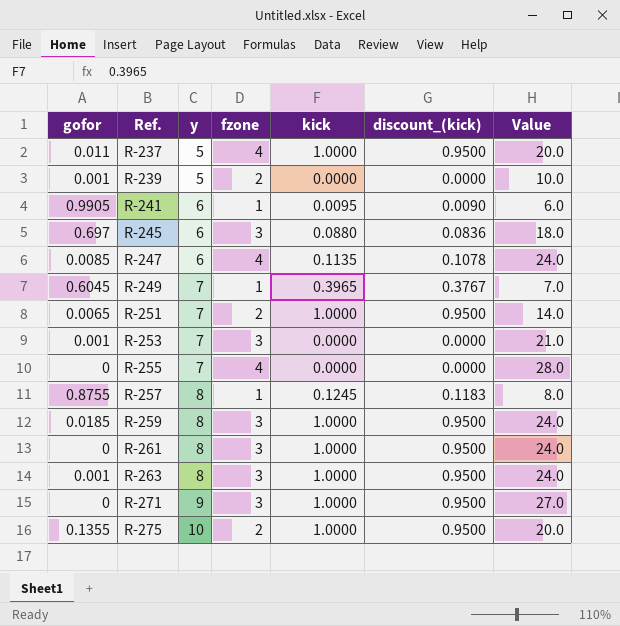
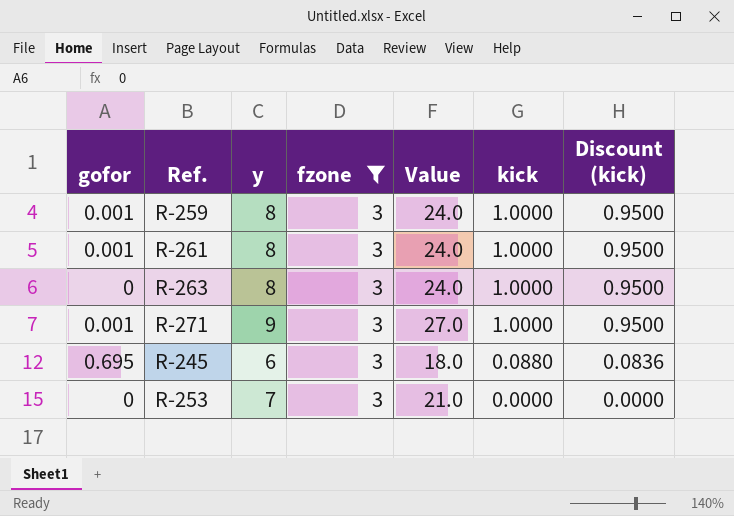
filter: none -> fzone = 3
row order: Ref. ascending -> kick descending
column Value | position: 7 -> 5
column name: discount_(kick) -> Discount (kick)
R-259 | gofor: 0.0185 -> 0.001
R-261 | gofor: 0 -> 0.001
R-263 | gofor: 0.001 -> 0
R-271 | gofor: 0 -> 0.001
R-245 | gofor: 0.697 -> 0.695
R-253 | gofor: 0.001 -> 0

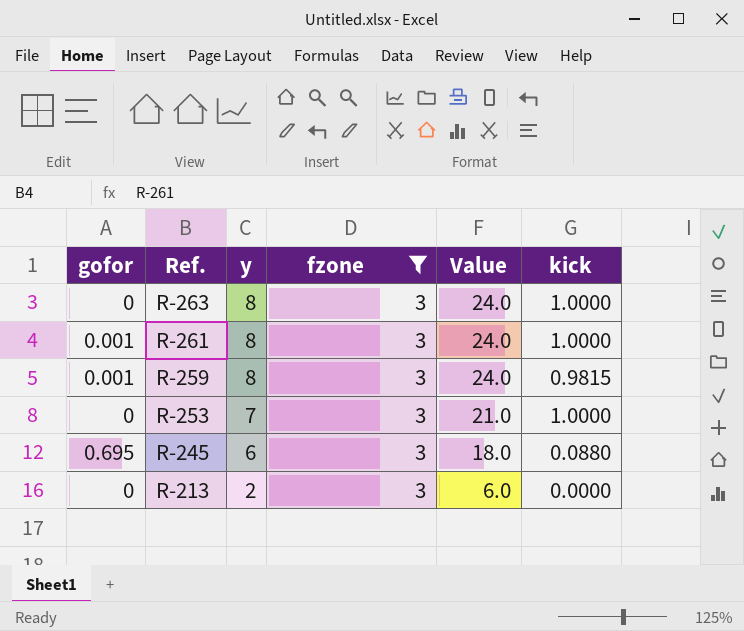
row order: kick descending -> Ref. descending
column Discount (kick) | formula: [kick] * 0.95 -> none
row R-271: 0.001 | 9 | 3 | 27.0 | 1.0000 | 0.9500 -> none
R-259 | kick: 1.0000 -> 0.9815
R-253 | kick: 0.0000 -> 1.0000
row R-213: none -> 0 | 2 | 3 | 6.0 | 0.0000

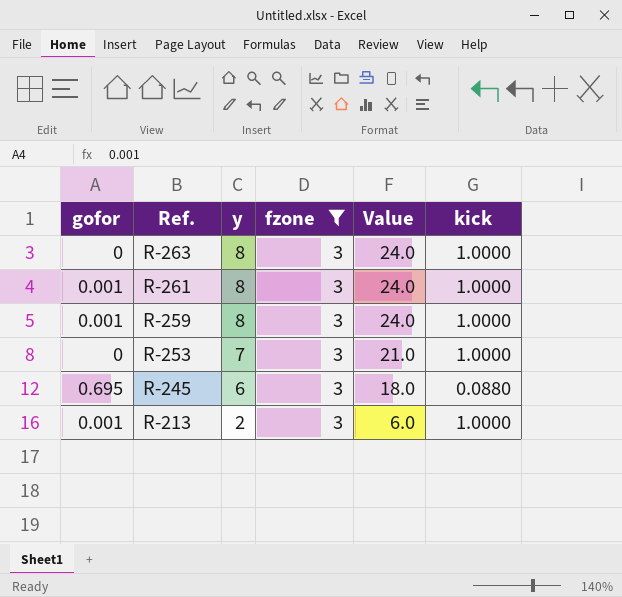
R-259 | kick: 0.9815 -> 1.0000
R-213 | gofor: 0 -> 0.001
R-213 | kick: 0.0000 -> 1.0000

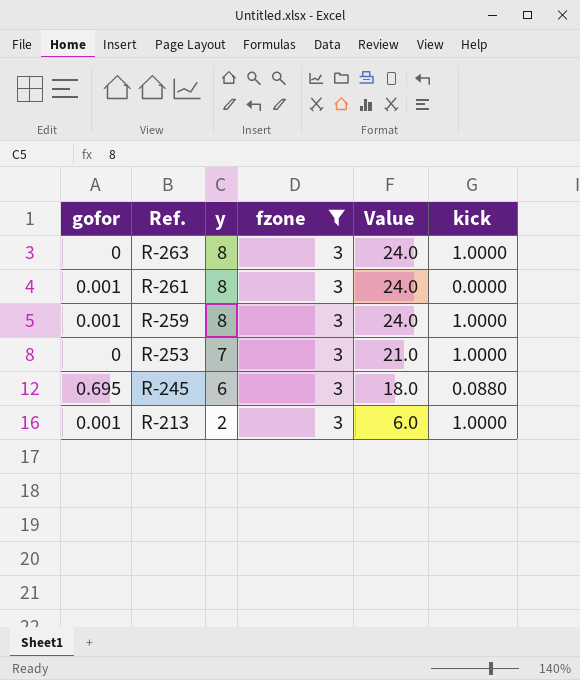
R-261 | kick: 1.0000 -> 0.0000

